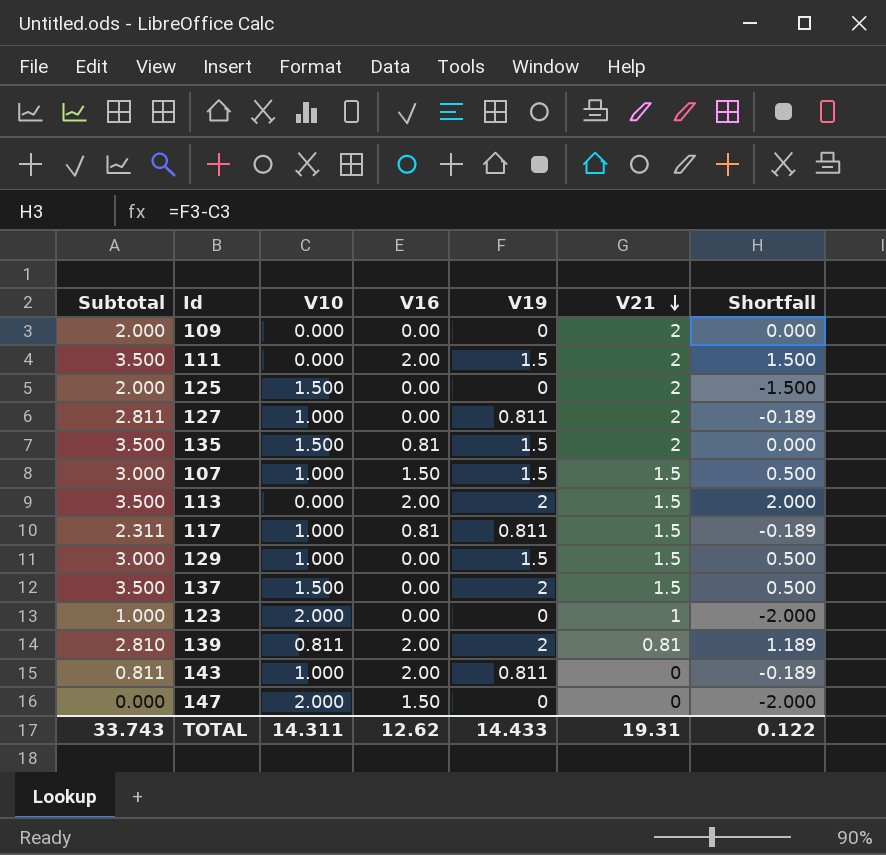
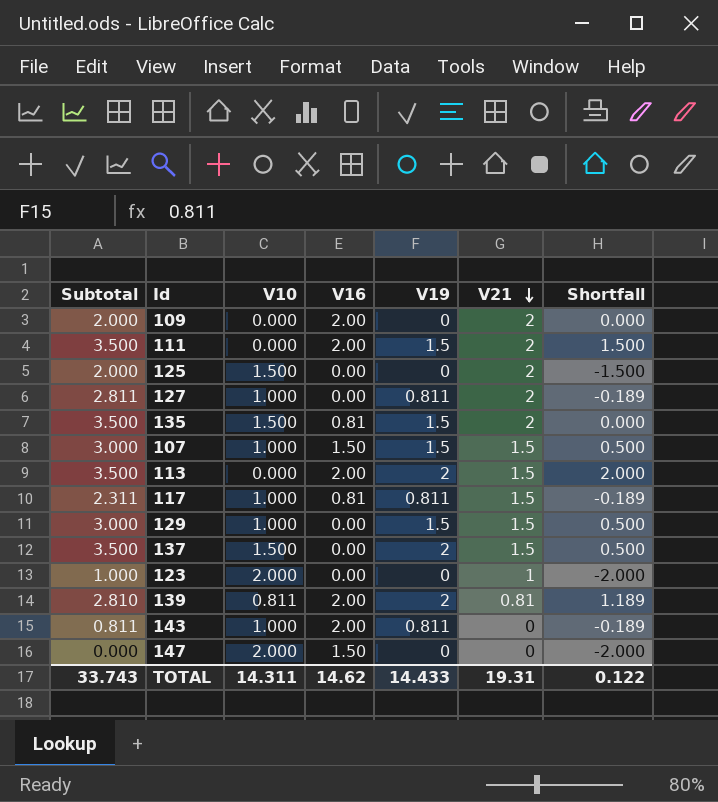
109 | V16: 0.00 -> 2.00
TOTAL | V16: 12.62 -> 14.62

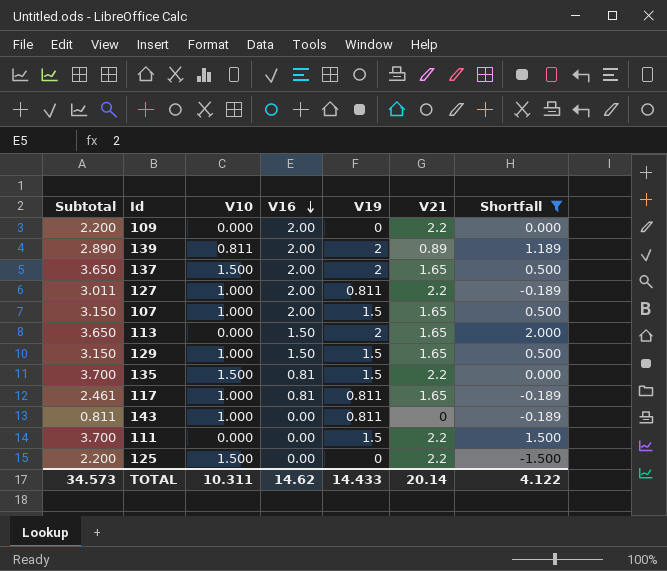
filter: none -> Shortfall != -2.000
row order: V21 descending -> V16 descending
109 | Subtotal: 2.000 -> 2.200
109 | V21: 2 -> 2.2
139 | Subtotal: 2.810 -> 2.890
139 | V21: 0.81 -> 0.89
137 | Subtotal: 3.500 -> 3.650
137 | V16: 0.00 -> 2.00
137 | V21: 1.5 -> 1.65
127 | Subtotal: 2.811 -> 3.011
127 | V16: 0.00 -> 2.00
127 | V21: 2 -> 2.2
107 | Subtotal: 3.000 -> 3.150
107 | V16: 1.50 -> 2.00
107 | V21: 1.5 -> 1.65
113 | Subtotal: 3.500 -> 3.650
113 | V16: 2.00 -> 1.50
113 | V21: 1.5 -> 1.65
129 | Subtotal: 3.000 -> 3.150
129 | V16: 0.00 -> 1.50
129 | V21: 1.5 -> 1.65
135 | Subtotal: 3.500 -> 3.700
135 | V21: 2 -> 2.2
117 | Subtotal: 2.311 -> 2.461
117 | V21: 1.5 -> 1.65
143 | V16: 2.00 -> 0.00
111 | Subtotal: 3.500 -> 3.700
111 | V16: 2.00 -> 0.00
111 | V21: 2 -> 2.2
125 | Subtotal: 2.000 -> 2.200
125 | V21: 2 -> 2.2
TOTAL | Subtotal: 33.743 -> 34.573
TOTAL | V10: 14.311 -> 10.311
TOTAL | V21: 19.31 -> 20.14
TOTAL | Shortfall: 0.122 -> 4.122

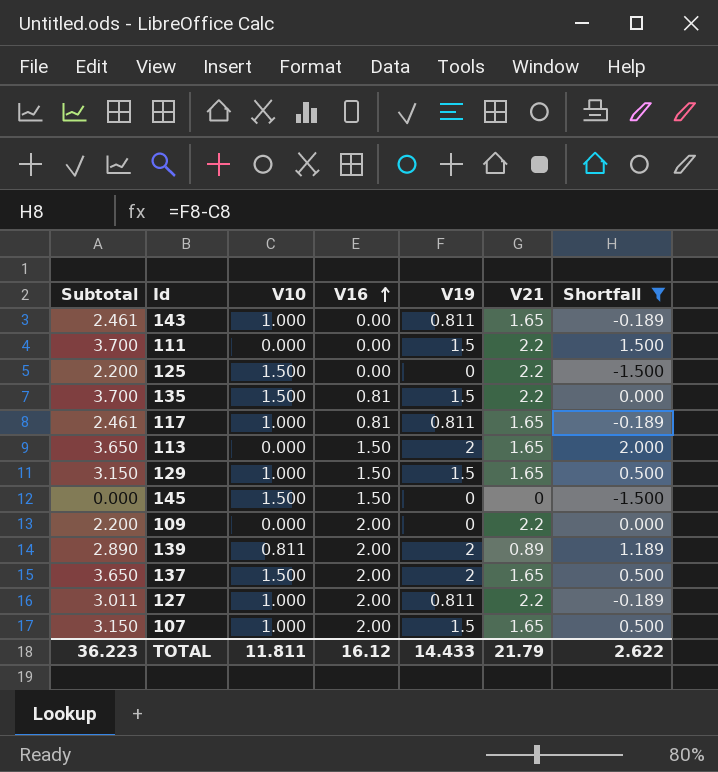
row order: V16 descending -> V16 ascending
143 | Subtotal: 0.811 -> 2.461
143 | V21: 0 -> 1.65
row 145: none -> 0.000 | 1.500 | 1.50 | 0 | 0 | -1.500
TOTAL | Subtotal: 34.573 -> 36.223
TOTAL | V10: 10.311 -> 11.811
TOTAL | V16: 14.62 -> 16.12
TOTAL | V21: 20.14 -> 21.79
TOTAL | Shortfall: 4.122 -> 2.622

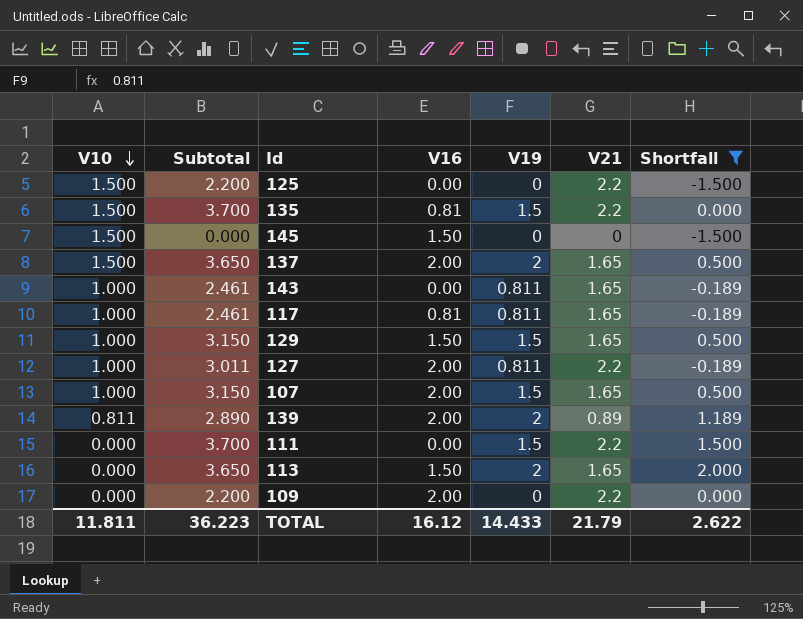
row order: V16 ascending -> V10 descending
column V10 | position: 3 -> 1

